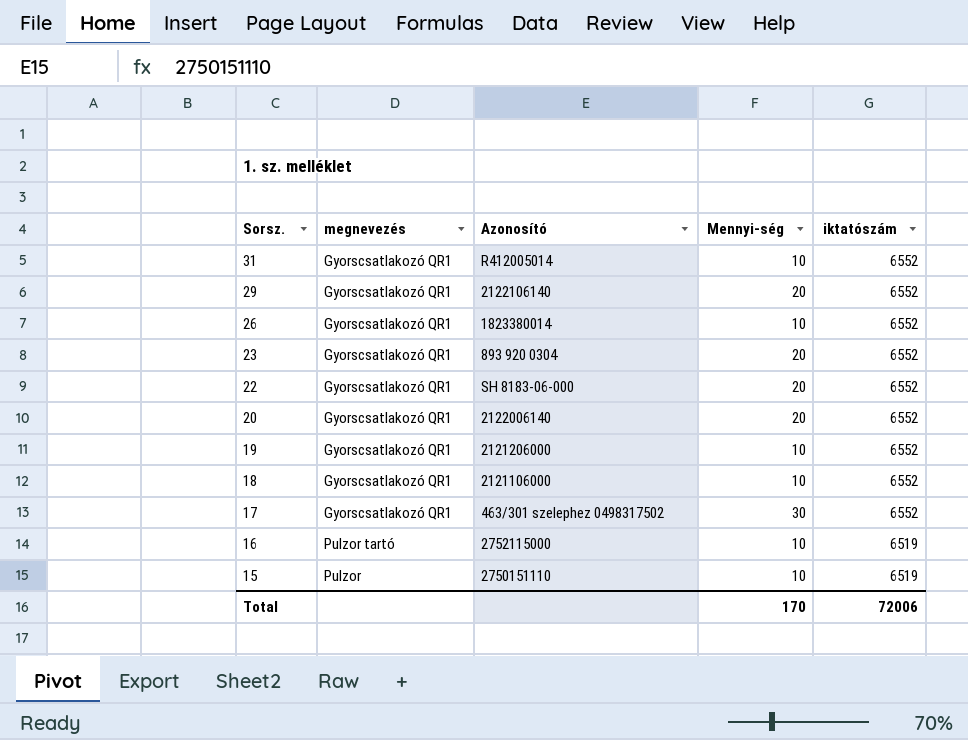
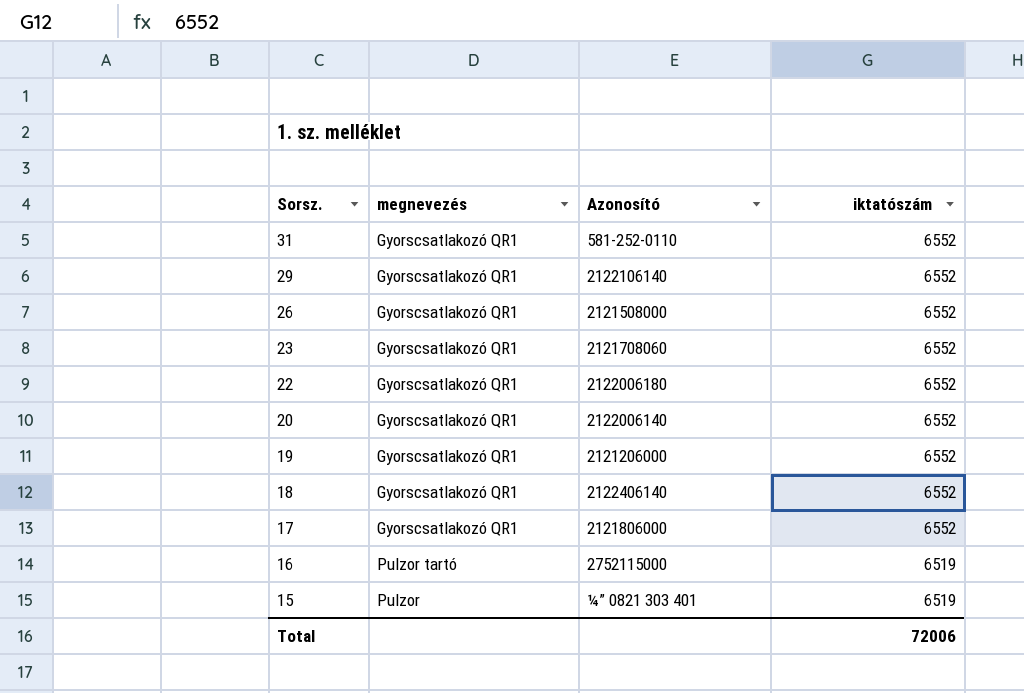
column Mennyi-ség | position: 4 -> none
31 | Azonosító: R412005014 -> 581-252-0110
26 | Azonosító: 1823380014 -> 2121508000
23 | Azonosító: 893 920 0304 -> 2121708060
22 | Azonosító: SH 8183-06-000 -> 2122006180
18 | Azonosító: 2121106000 -> 2122406140
17 | Azonosító: 463/301 szelephez 0498317502 -> 2121806000
15 | Azonosító: 2750151110 -> ¼” 0821 303 401

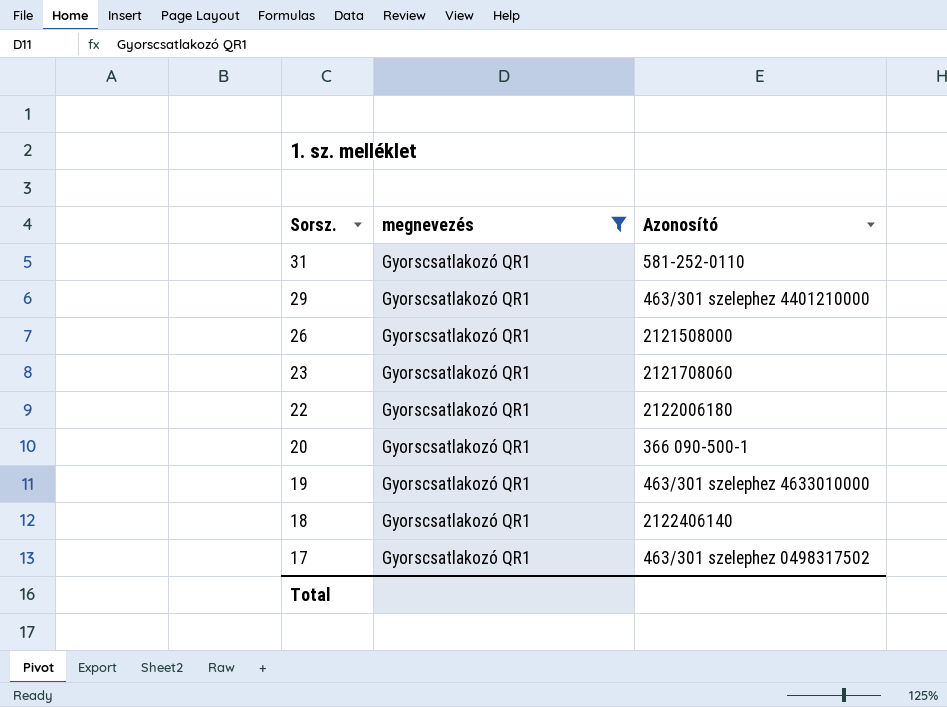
filter: none -> megnevezés = Gyorscsatlakozó QR1
column iktatószám | position: 4 -> none
29 | Azonosító: 2122106140 -> 463/301 szelephez 4401210000
20 | Azonosító: 2122006140 -> 366 090-500-1
19 | Azonosító: 2121206000 -> 463/301 szelephez 4633010000
17 | Azonosító: 2121806000 -> 463/301 szelephez 0498317502

